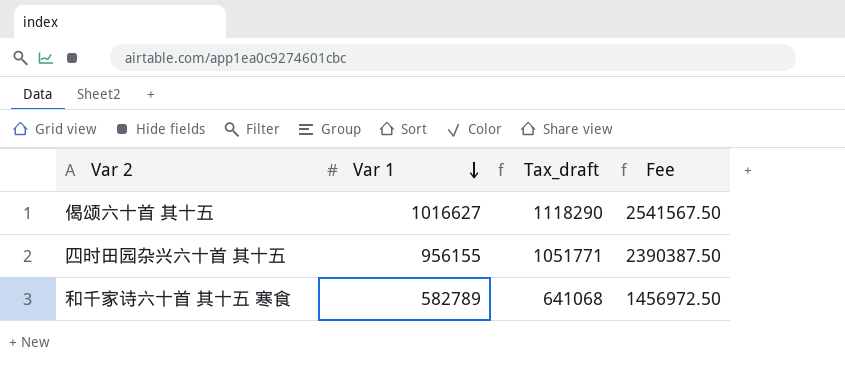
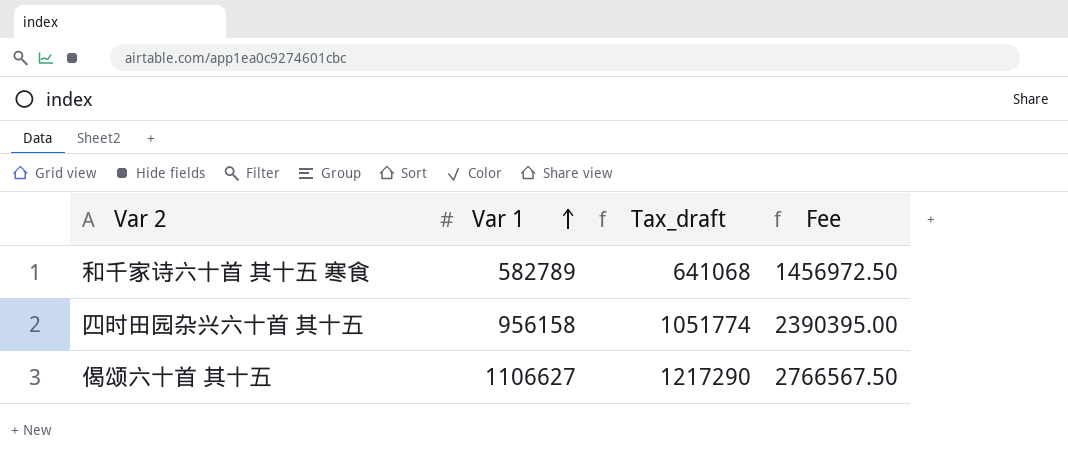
row order: Var 1 descending -> Var 1 ascending
四时田园杂兴六十首 其十五 | Var 1: 956155 -> 956158
四时田园杂兴六十首 其十五 | Tax_draft: 1051771 -> 1051774
四时田园杂兴六十首 其十五 | Fee: 2390387.50 -> 2390395.00
偈颂六十首 其十五 | Var 1: 1016627 -> 1106627
偈颂六十首 其十五 | Tax_draft: 1118290 -> 1217290
偈颂六十首 其十五 | Fee: 2541567.50 -> 2766567.50

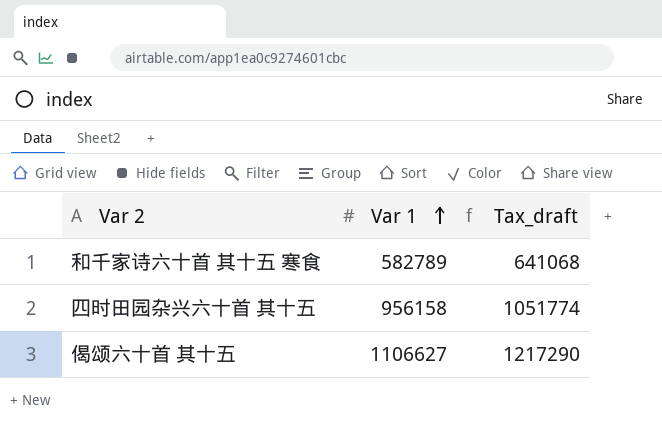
column Fee | formula: [Var 1] * 2.5 -> none

